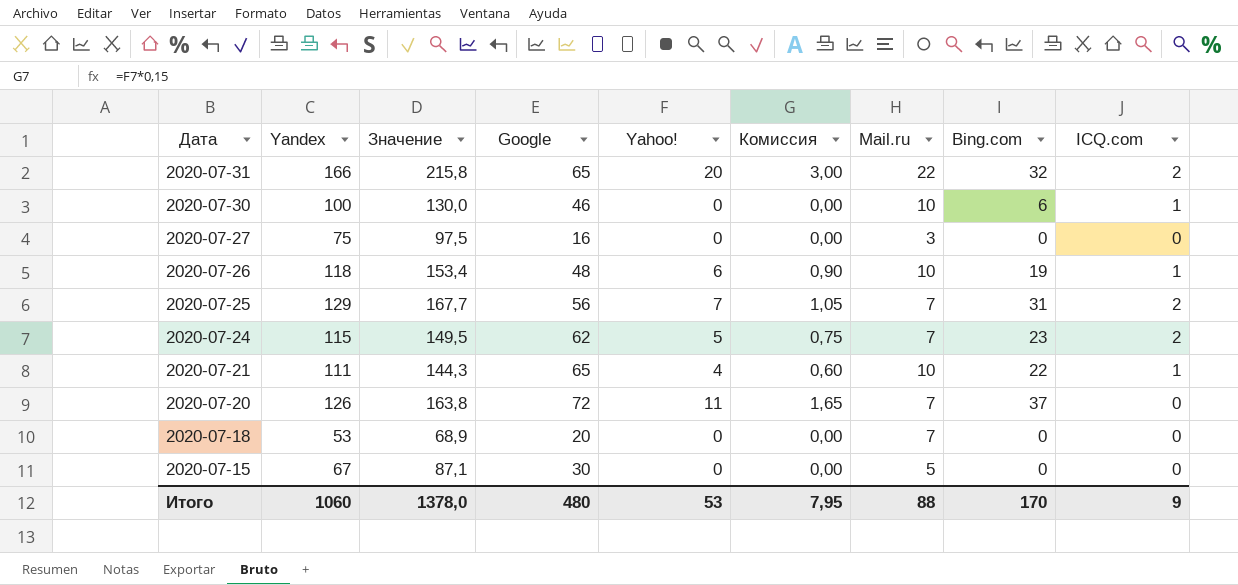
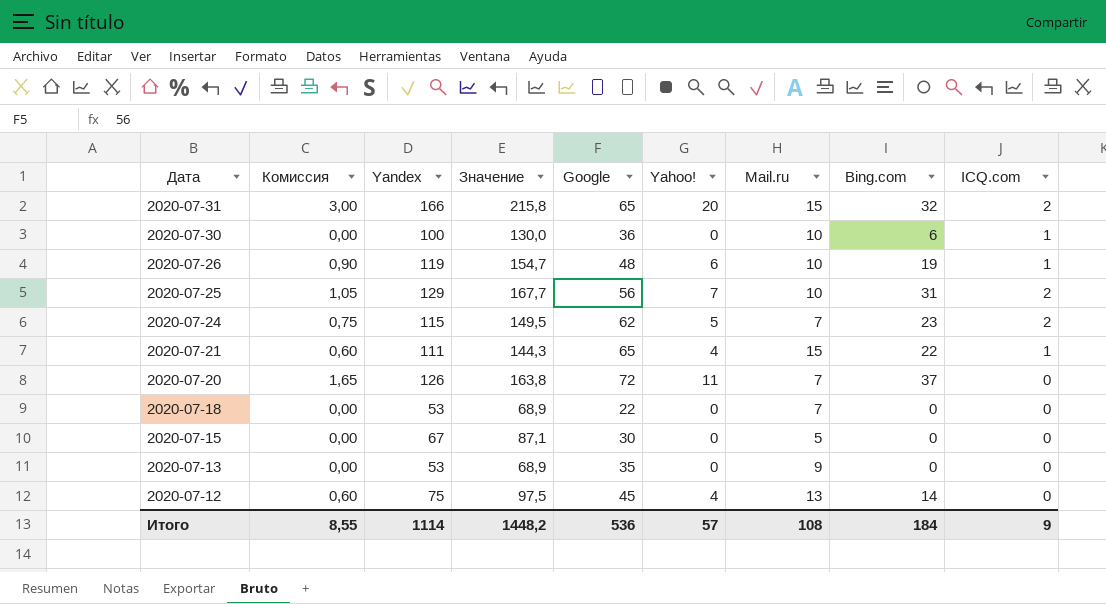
column Комиссия | position: 6 -> 2
row 2020-07-27: 75 | 97,5 | 16 | 0 | 0,00 | 3 | 0 | 0 -> none
2020-07-31 | Mail.ru: 22 -> 15
2020-07-30 | Google: 46 -> 36
2020-07-26 | Yandex: 118 -> 119
2020-07-26 | Значение: 153,4 -> 154,7
2020-07-25 | Mail.ru: 7 -> 10
2020-07-21 | Mail.ru: 10 -> 15
2020-07-18 | Google: 20 -> 22
row 2020-07-13: none -> 0,00 | 53 | 68,9 | 35 | 0 | 9 | 0 | 0
row 2020-07-12: none -> 0,60 | 75 | 97,5 | 45 | 4 | 13 | 14 | 0
Итого | Комиссия: 7,95 -> 8,55
Итого | Yandex: 1060 -> 1114
Итого | Значение: 1378,0 -> 1448,2
Итого | Google: 480 -> 536
Итого | Yahoo!: 53 -> 57
Итого | Mail.ru: 88 -> 108
Итого | Bing.com: 170 -> 184

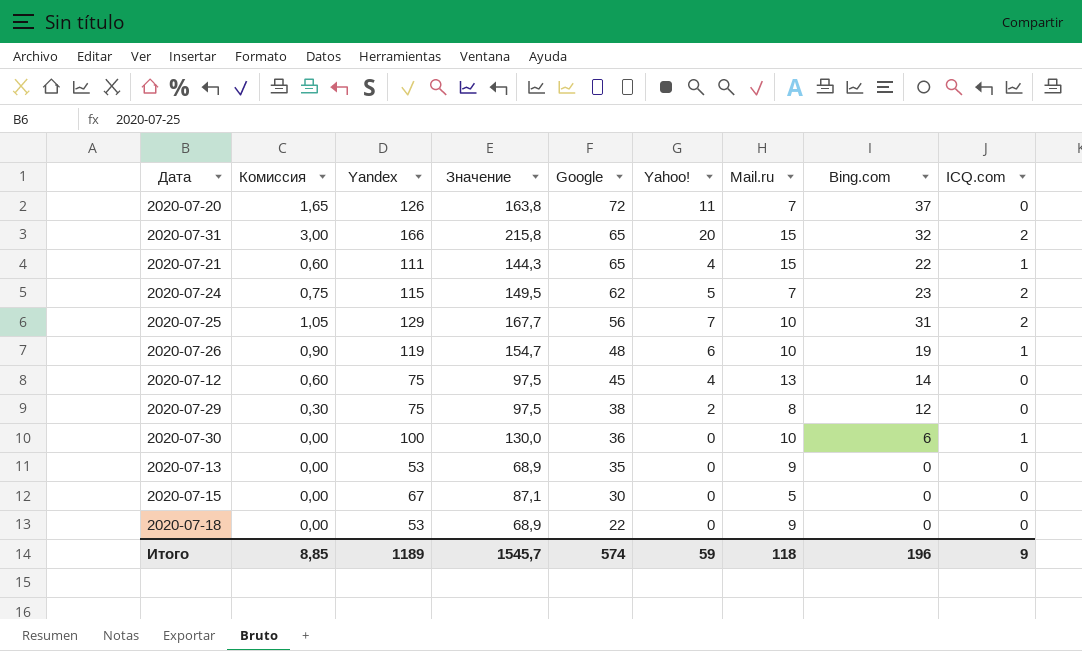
row order: Дата descending -> Google descending
row 2020-07-29: none -> 0,30 | 75 | 97,5 | 38 | 2 | 8 | 12 | 0
2020-07-18 | Mail.ru: 7 -> 9
Итого | Комиссия: 8,55 -> 8,85
Итого | Yandex: 1114 -> 1189
Итого | Значение: 1448,2 -> 1545,7
Итого | Google: 536 -> 574
Итого | Yahoo!: 57 -> 59
Итого | Mail.ru: 108 -> 118
Итого | Bing.com: 184 -> 196

